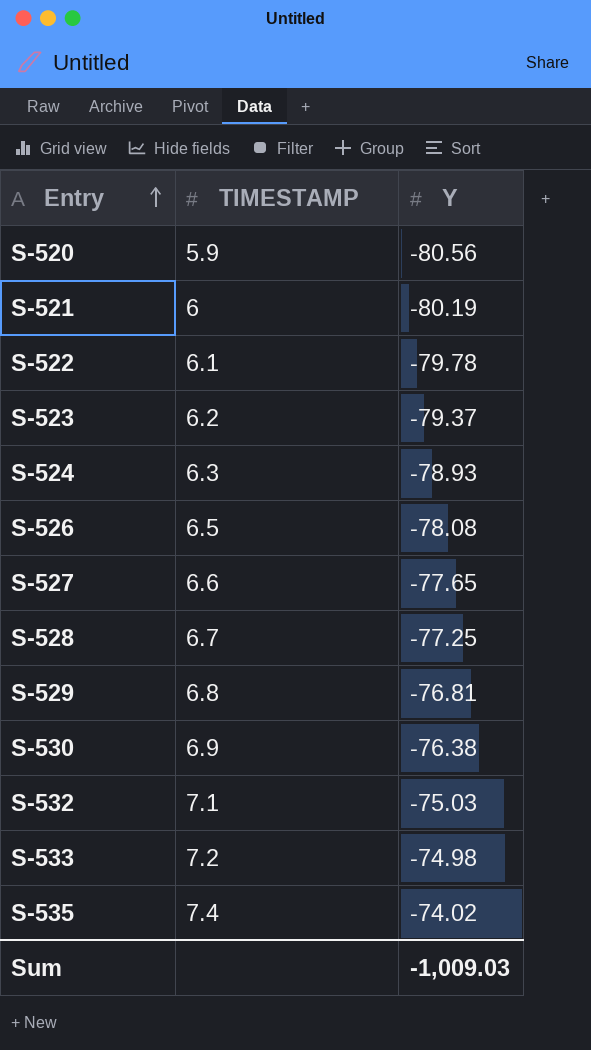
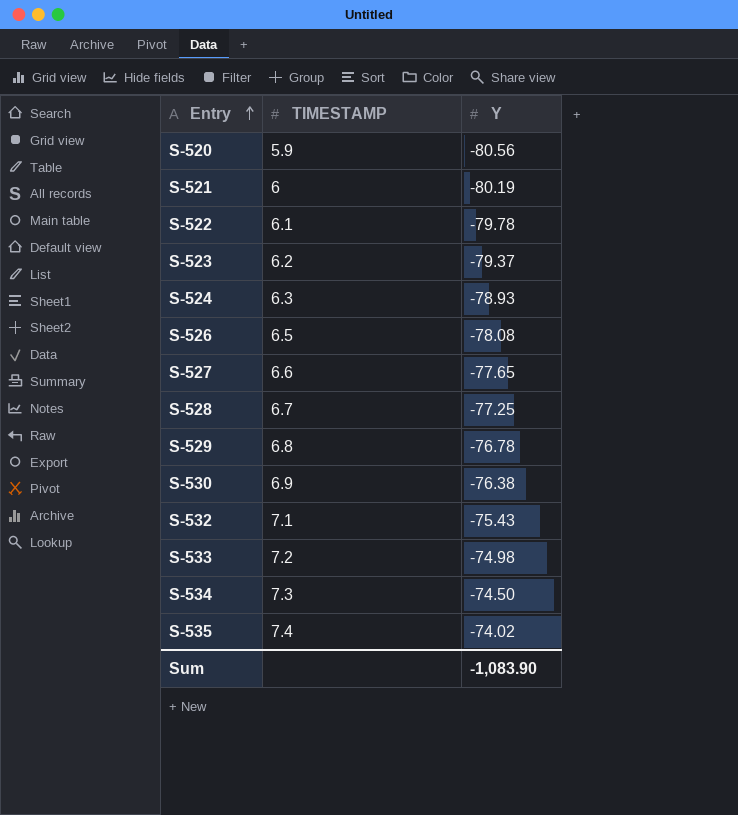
S-529 | Y: -76.81 -> -76.78
S-532 | Y: -75.03 -> -75.43
row S-534: none -> 7.3 | -74.50
Sum | Y: -1,009.03 -> -1,083.90

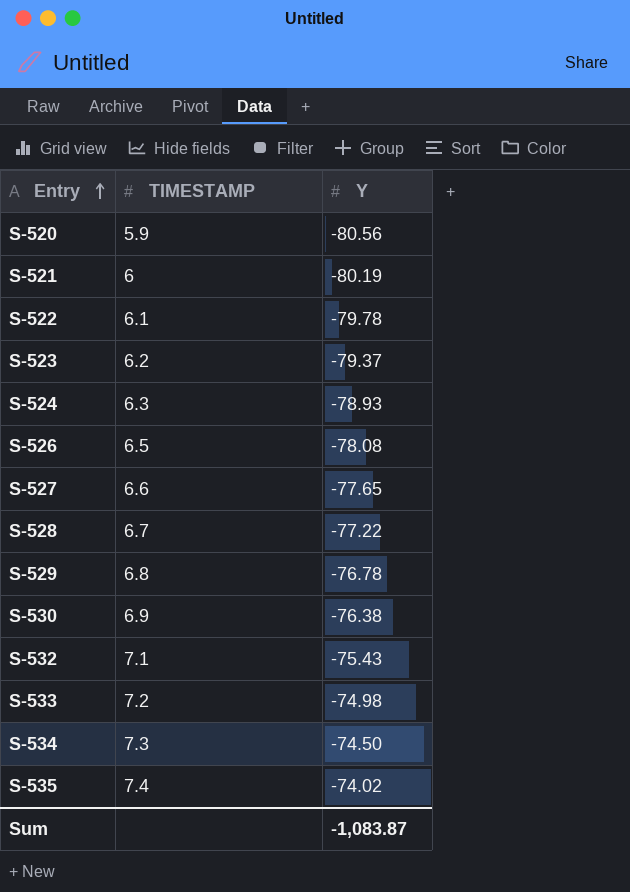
S-528 | Y: -77.25 -> -77.22
Sum | Y: -1,083.90 -> -1,083.87

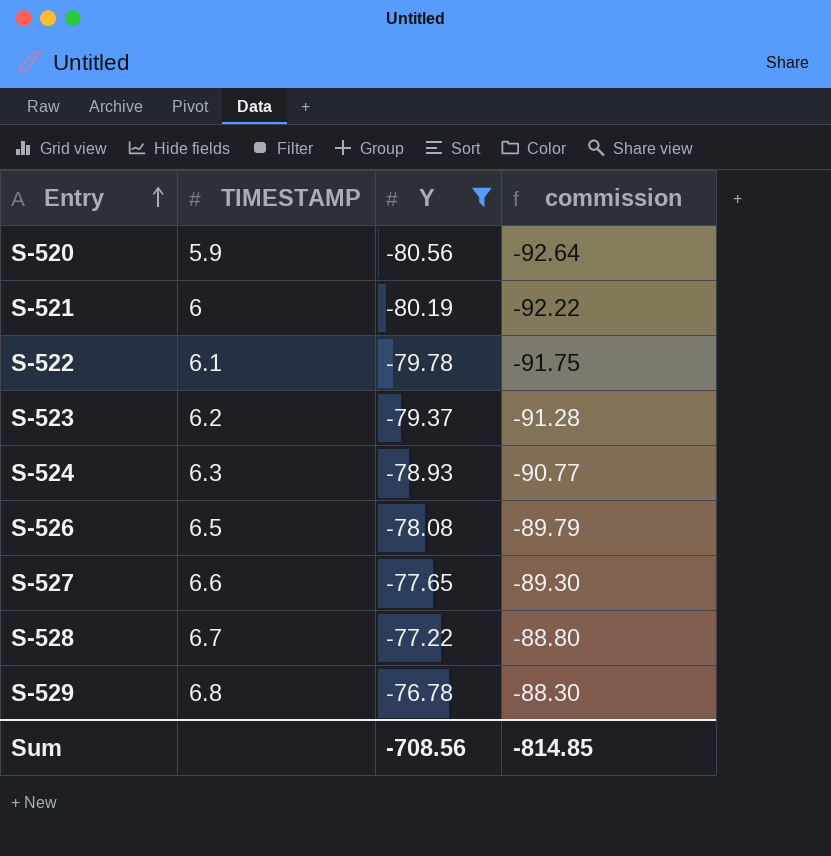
filter: none -> Y <= -76.78
column commission | formula: none -> [Y] * 1.15
Sum | Y: -1,083.87 -> -708.56

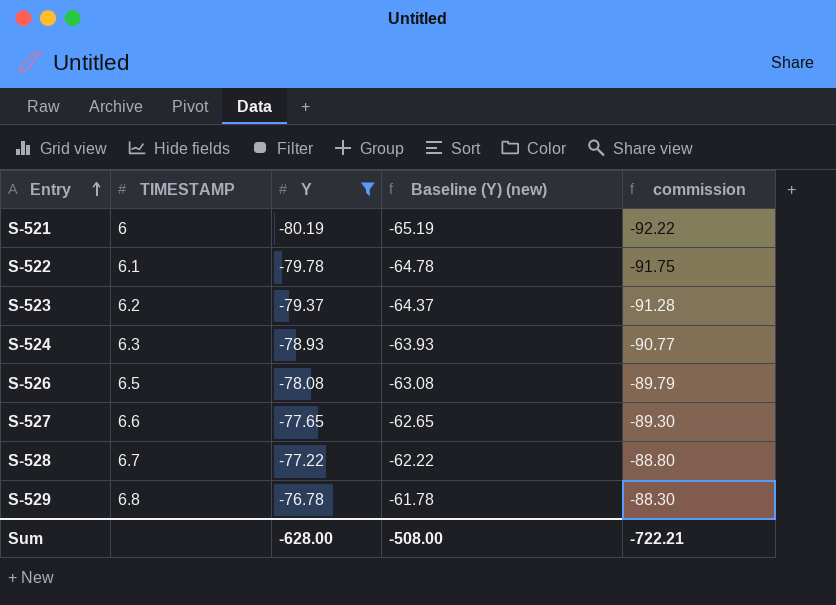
column Baseline (Y) (new) | formula: none -> [Y] + 15
row S-520: 5.9 | -80.56 | -92.64 -> none
Sum | Y: -708.56 -> -628.00
Sum | commission: -814.85 -> -722.21

